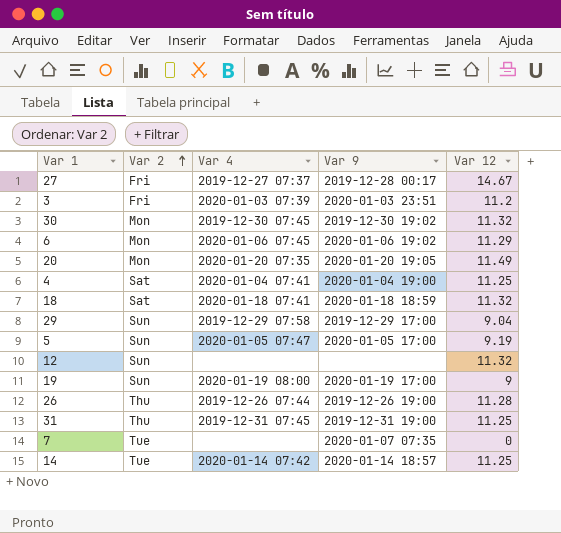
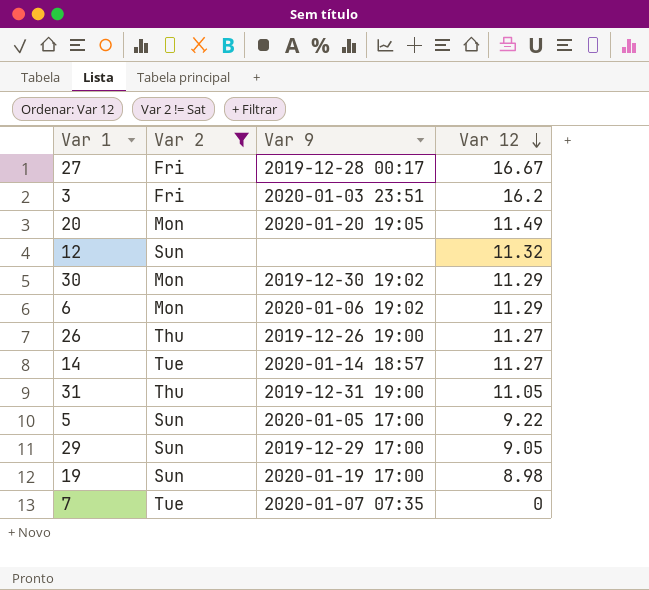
filter: none -> Var 2 != Sat
row order: Var 2 ascending -> Var 12 descending
column Var 4 | position: 3 -> none
27 | Var 12: 14.67 -> 16.67
3 | Var 12: 11.2 -> 16.2
30 | Var 12: 11.32 -> 11.29
26 | Var 12: 11.28 -> 11.27
14 | Var 12: 11.25 -> 11.27
31 | Var 12: 11.25 -> 11.05
5 | Var 12: 9.19 -> 9.22
29 | Var 12: 9.04 -> 9.05
19 | Var 12: 9 -> 8.98

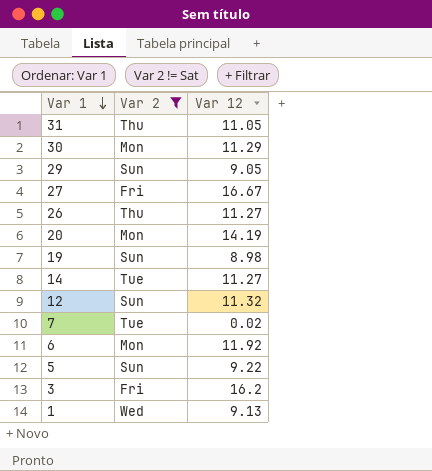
row order: Var 12 descending -> Var 1 descending
column Var 9 | position: 3 -> none
20 | Var 12: 11.49 -> 14.19
7 | Var 12: 0 -> 0.02
6 | Var 12: 11.29 -> 11.92
row 1: none -> Wed | 9.13

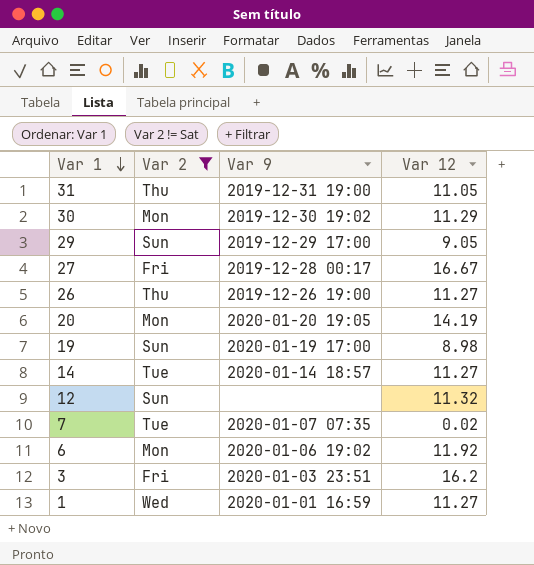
column Var 9 | position: none -> 3
row 5: Sun | 9.22 -> none
1 | Var 12: 9.13 -> 11.27

